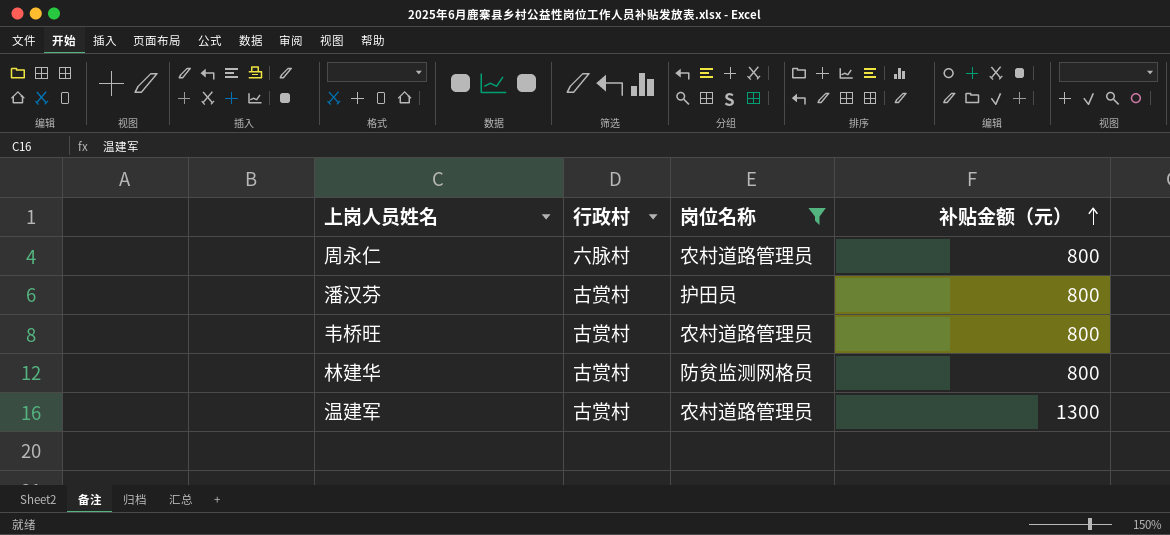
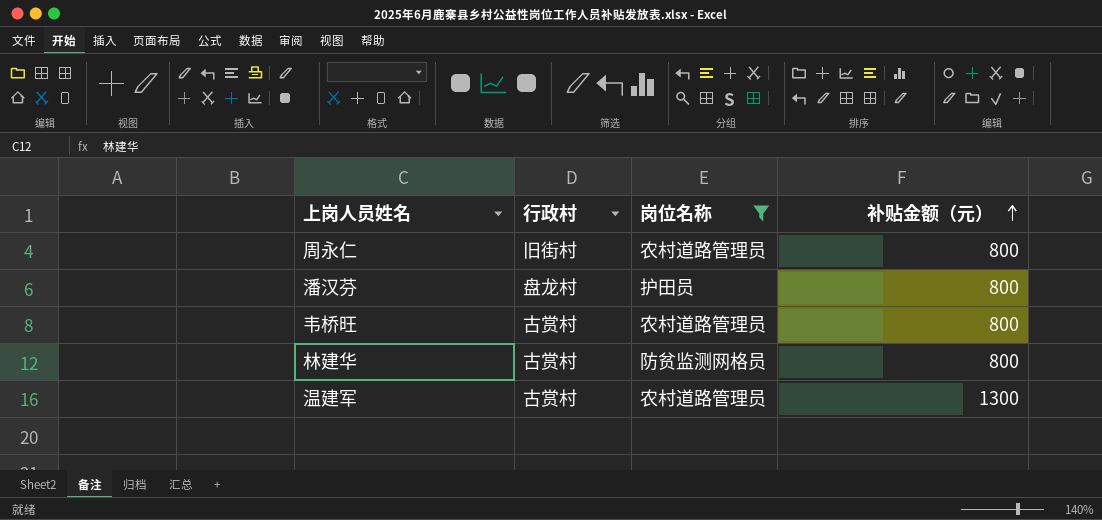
周永仁 | 行政村: 六脉村 -> 旧街村
潘汉芬 | 行政村: 古赏村 -> 盘龙村

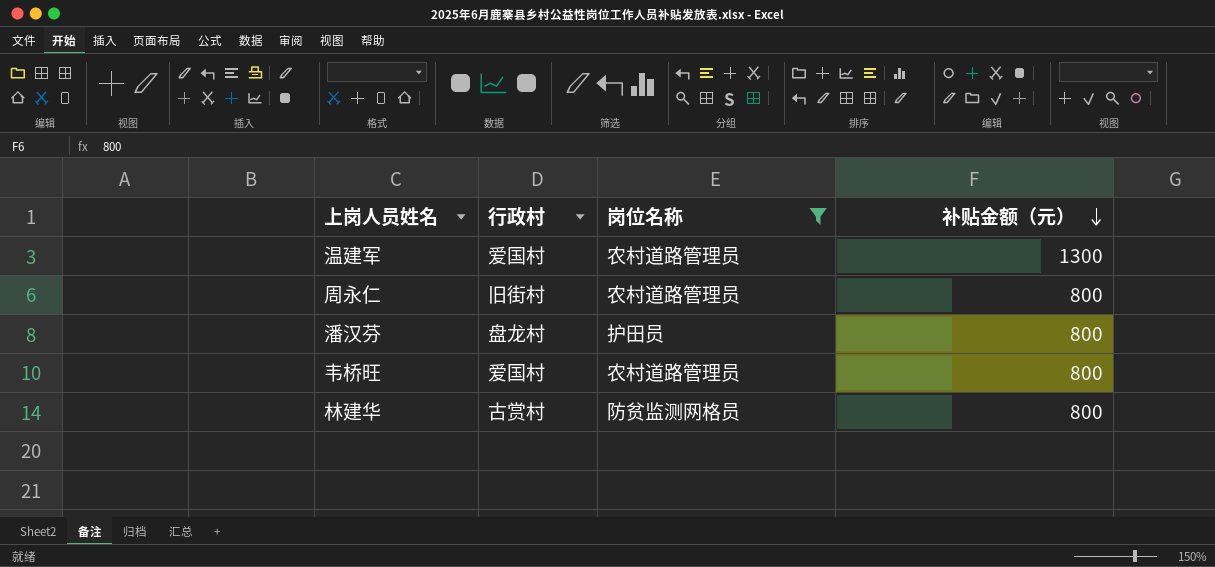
row order: 补贴金额（元） ascending -> 补贴金额（元） descending
温建军 | 行政村: 古赏村 -> 爱国村
韦桥旺 | 行政村: 古赏村 -> 爱国村

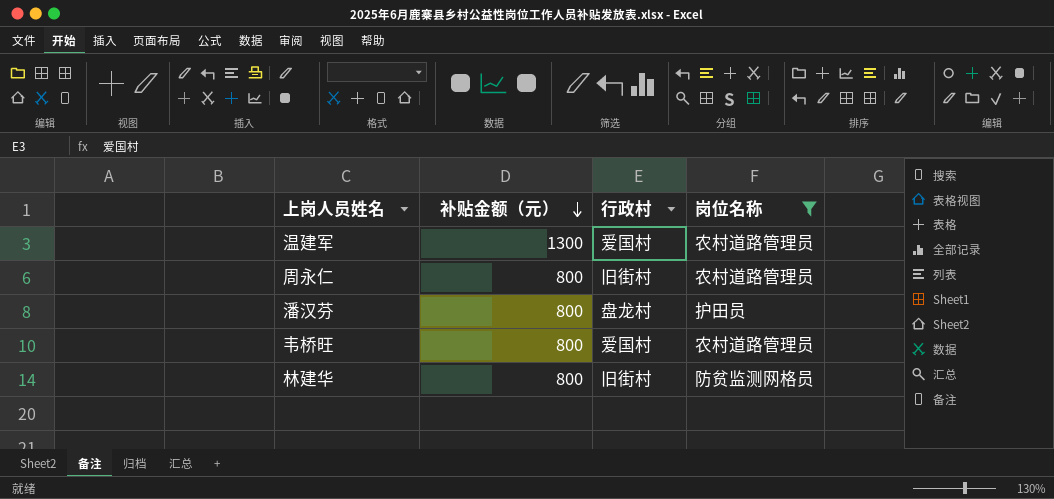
column 补贴金额（元） | position: 4 -> 2
林建华 | 行政村: 古赏村 -> 旧街村

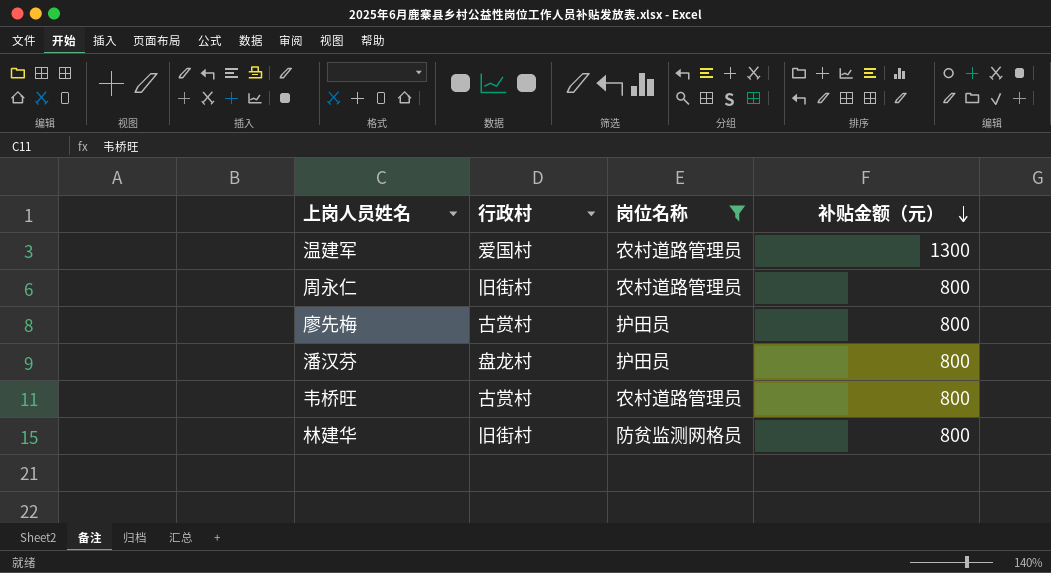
column 补贴金额（元） | position: 2 -> 4
row 廖先梅: none -> 古赏村 | 护田员 | 800
韦桥旺 | 行政村: 爱国村 -> 古赏村

